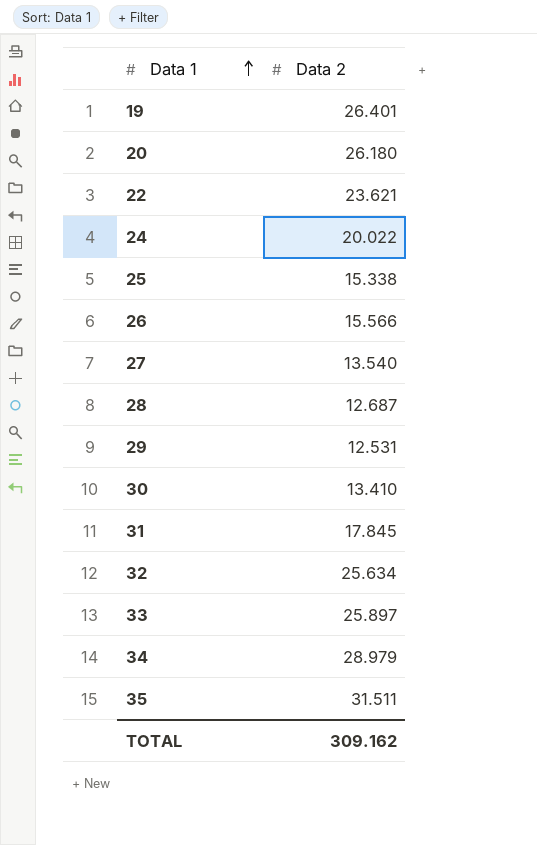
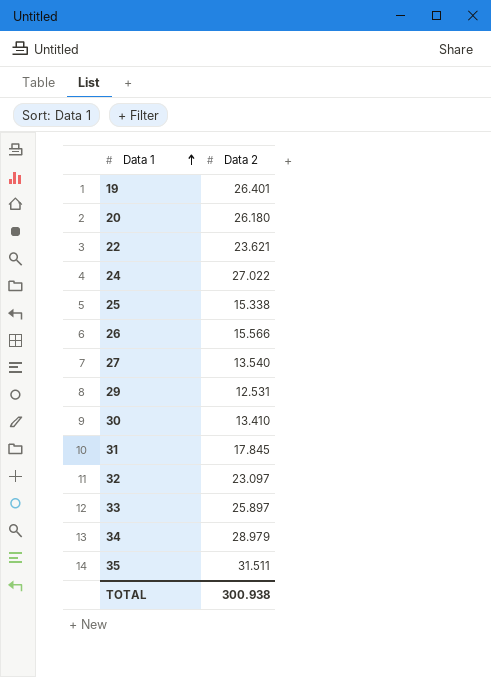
row 28: 12.687 -> none
24 | Data 2: 20.022 -> 27.022
32 | Data 2: 25.634 -> 23.097
TOTAL | Data 2: 309.162 -> 300.938

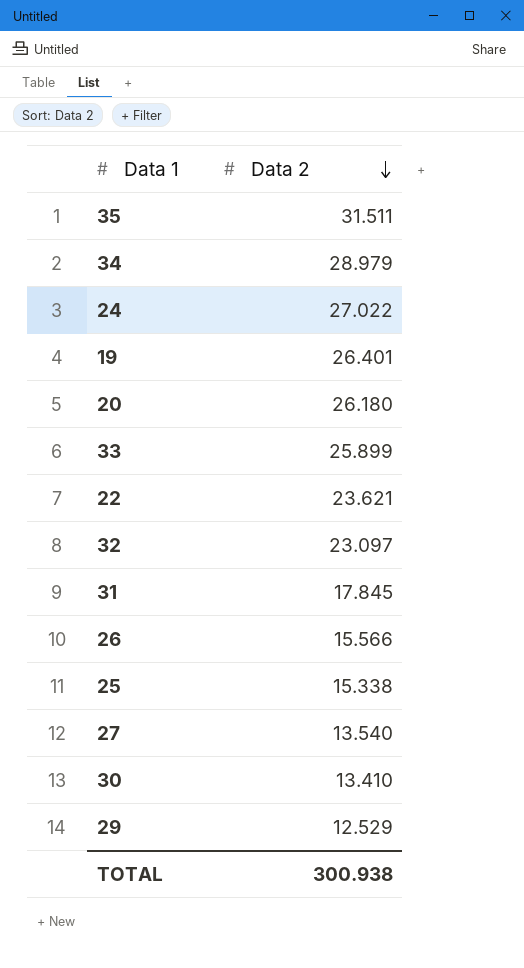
row order: Data 1 ascending -> Data 2 descending
33 | Data 2: 25.897 -> 25.899
29 | Data 2: 12.531 -> 12.529

